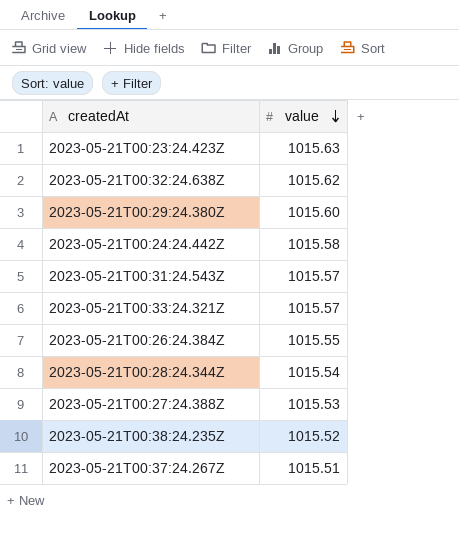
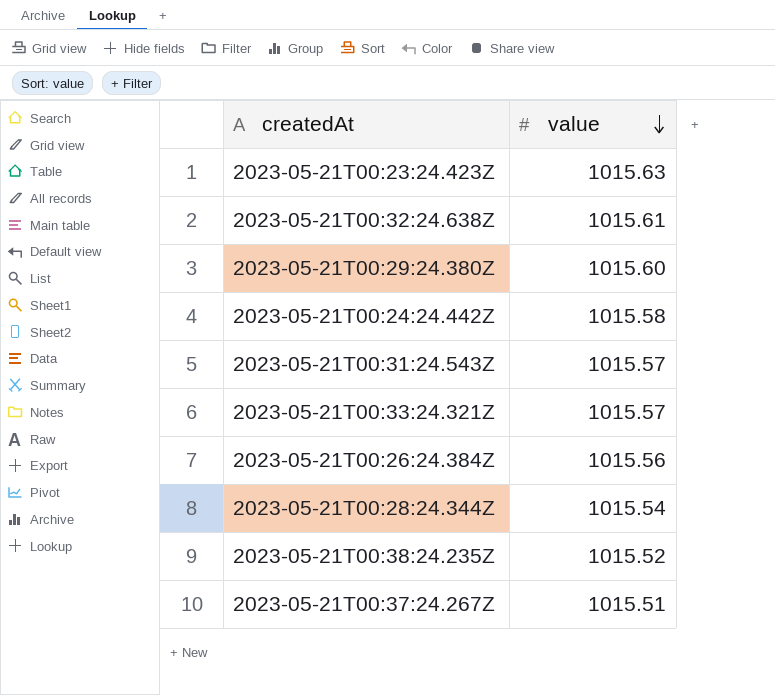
row 2023-05-21T00:27:24.388Z: 1015.53 -> none
2023-05-21T00:32:24.638Z | value: 1015.62 -> 1015.61
2023-05-21T00:26:24.384Z | value: 1015.55 -> 1015.56

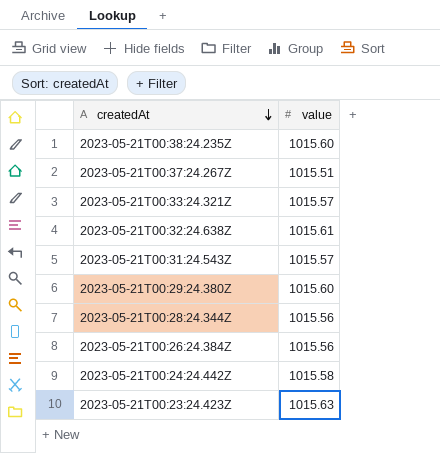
row order: value descending -> createdAt descending
2023-05-21T00:38:24.235Z | value: 1015.52 -> 1015.60
2023-05-21T00:28:24.344Z | value: 1015.54 -> 1015.56

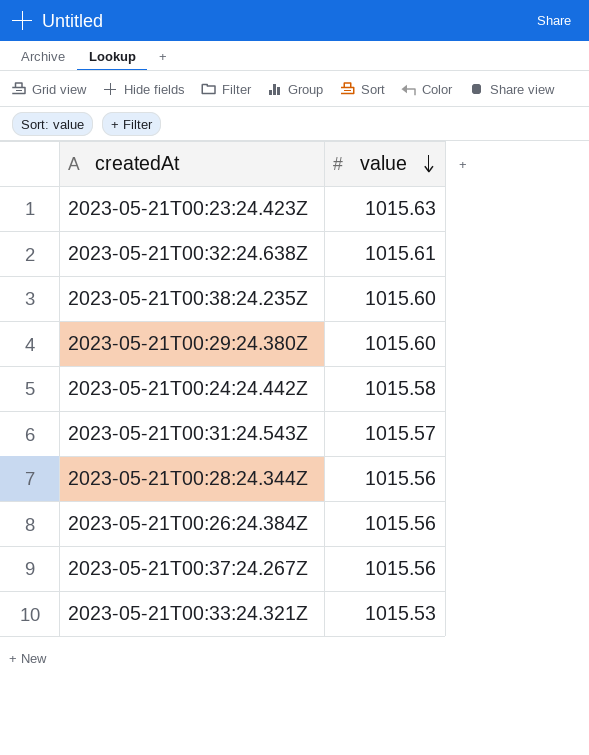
row order: createdAt descending -> value descending
2023-05-21T00:37:24.267Z | value: 1015.51 -> 1015.56
2023-05-21T00:33:24.321Z | value: 1015.57 -> 1015.53

